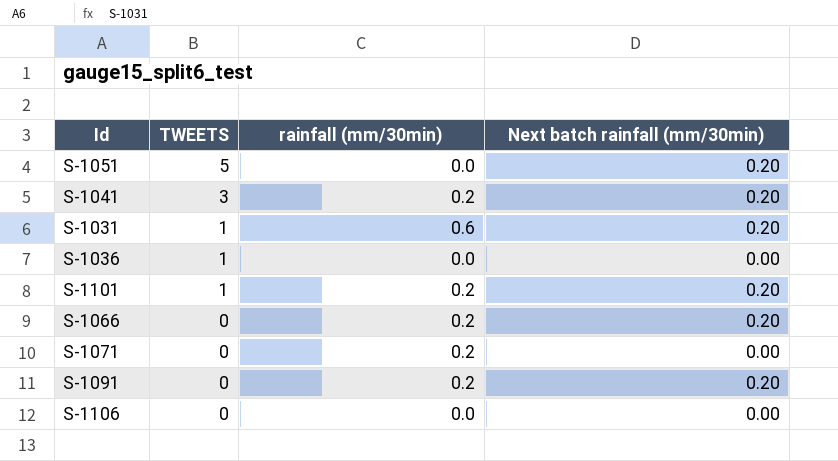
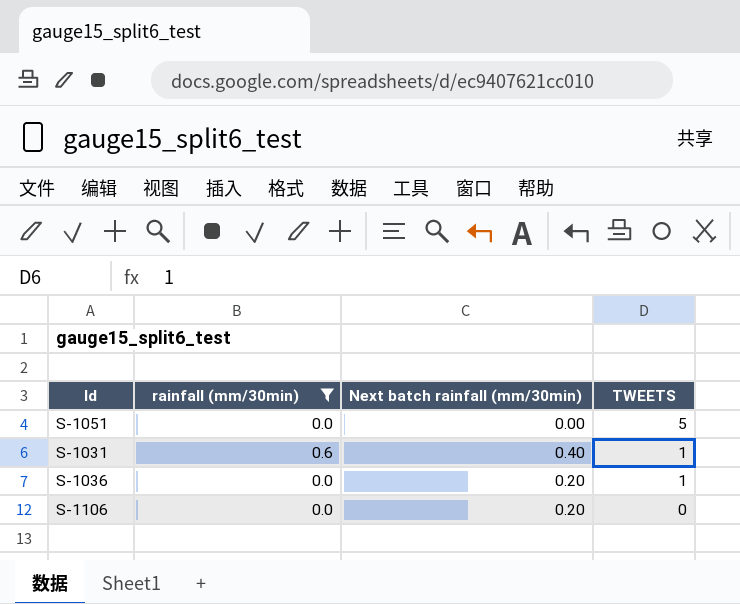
filter: none -> rainfall (mm/30min) != 0.2
column TWEETS | position: 2 -> 4
S-1051 | Next batch rainfall (mm/30min): 0.20 -> 0.00
S-1031 | Next batch rainfall (mm/30min): 0.20 -> 0.40
S-1036 | Next batch rainfall (mm/30min): 0.00 -> 0.20
S-1106 | Next batch rainfall (mm/30min): 0.00 -> 0.20

